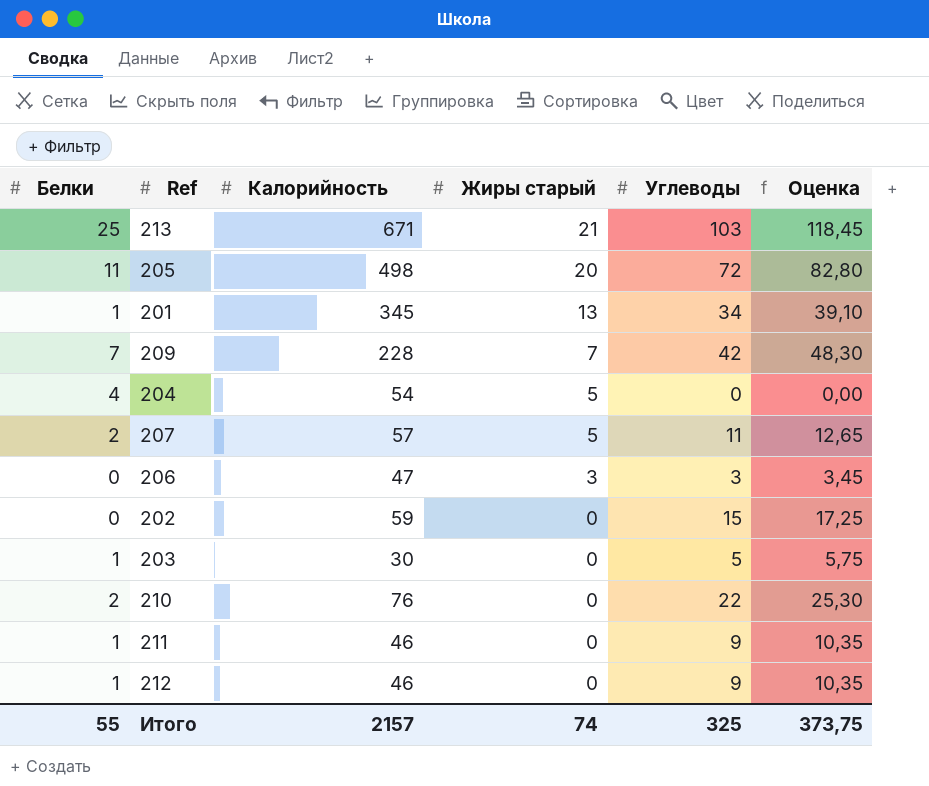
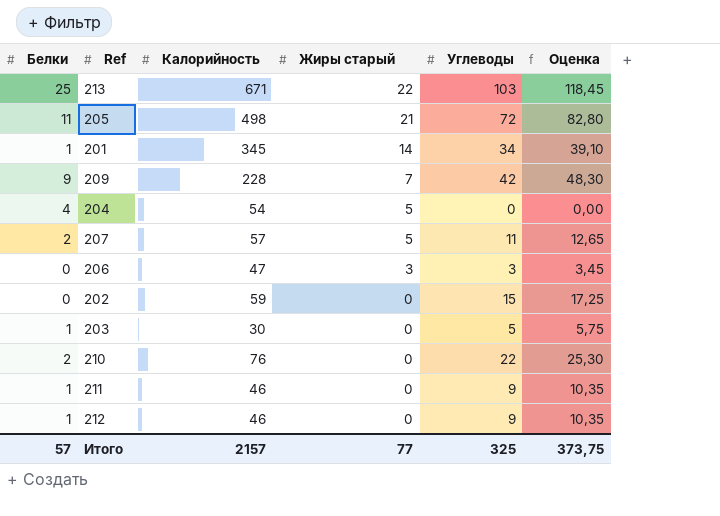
213 | Жиры старый: 21 -> 22
205 | Жиры старый: 20 -> 21
201 | Жиры старый: 13 -> 14
209 | Белки: 7 -> 9
Итого | Белки: 55 -> 57
Итого | Жиры старый: 74 -> 77

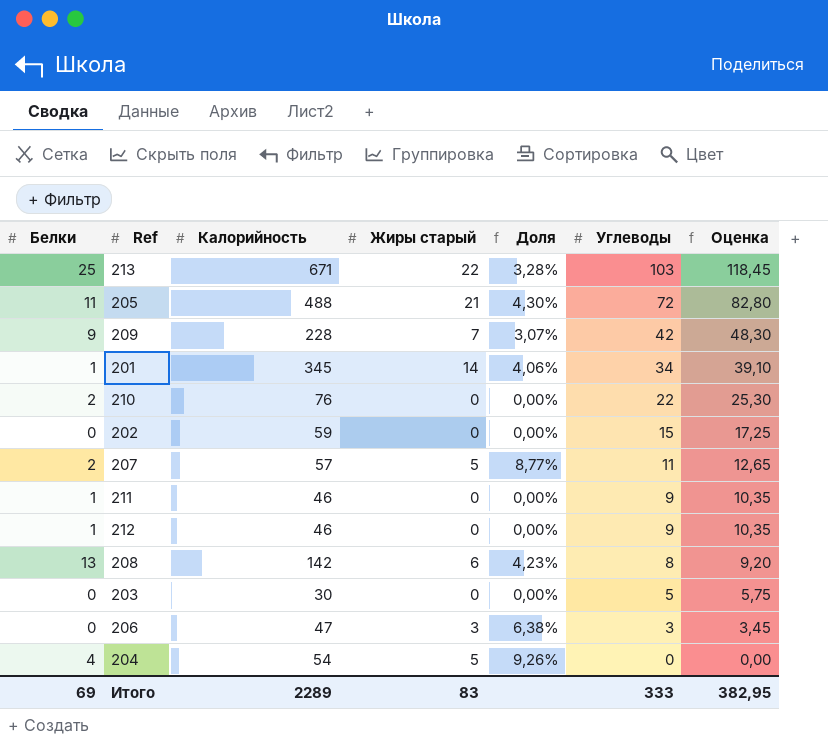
row order: Жиры старый descending -> Углеводы descending
column Доля | formula: none -> [Жиры старый] / [Калорийность]
205 | Калорийность: 498 -> 488
row 208: none -> 13 | 142 | 6 | 4,23% | 8 | 9,20
203 | Белки: 1 -> 0
Итого | Белки: 57 -> 69
Итого | Калорийность: 2157 -> 2289
Итого | Жиры старый: 77 -> 83
Итого | Углеводы: 325 -> 333
Итого | Оценка: 373,75 -> 382,95

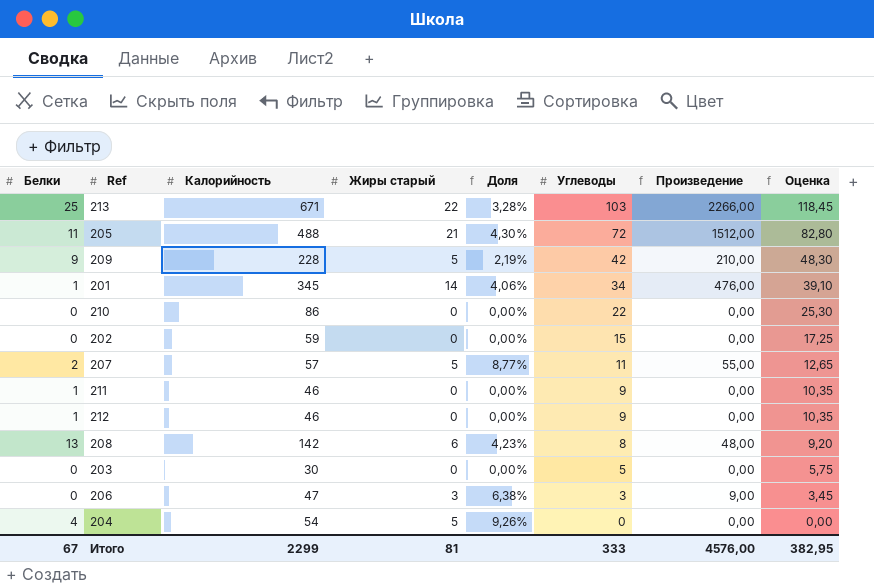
column Произведение | formula: none -> [Жиры старый] * [Углеводы]
209 | Жиры старый: 7 -> 5
209 | Доля: 3,07% -> 2,19%
210 | Белки: 2 -> 0
210 | Калорийность: 76 -> 86
Итого | Белки: 69 -> 67
Итого | Калорийность: 2289 -> 2299
Итого | Жиры старый: 83 -> 81

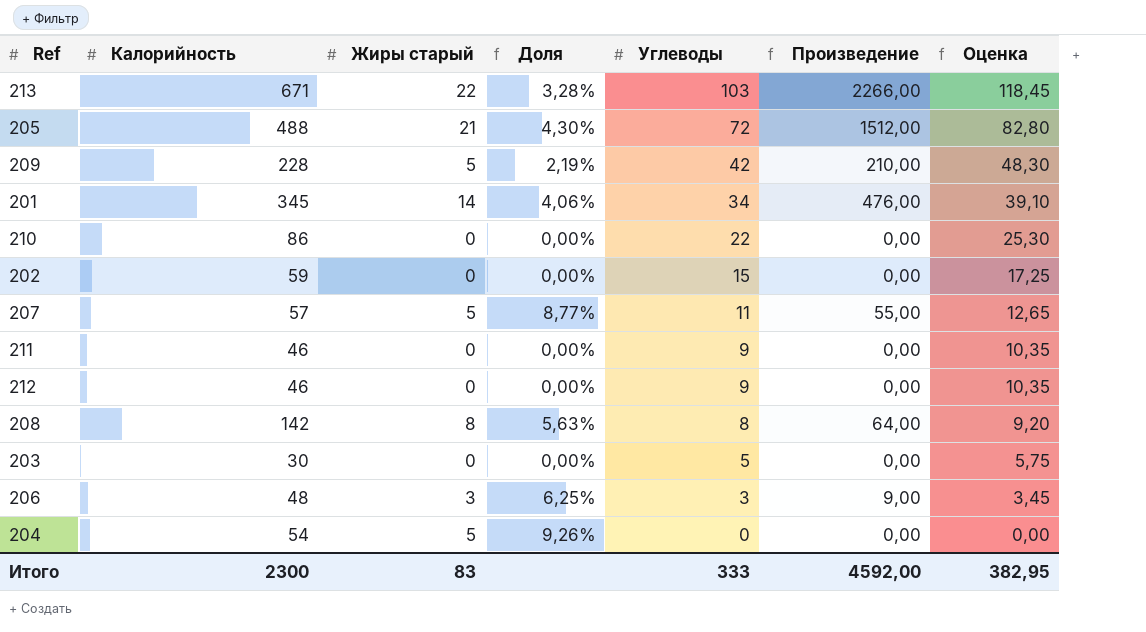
column Белки | position: 1 -> none
208 | Жиры старый: 6 -> 8
208 | Доля: 4,23% -> 5,63%
208 | Произведение: 48,00 -> 64,00
206 | Калорийность: 47 -> 48
206 | Доля: 6,38% -> 6,25%
Итого | Калорийность: 2299 -> 2300
Итого | Жиры старый: 81 -> 83
Итого | Произведение: 4576,00 -> 4592,00

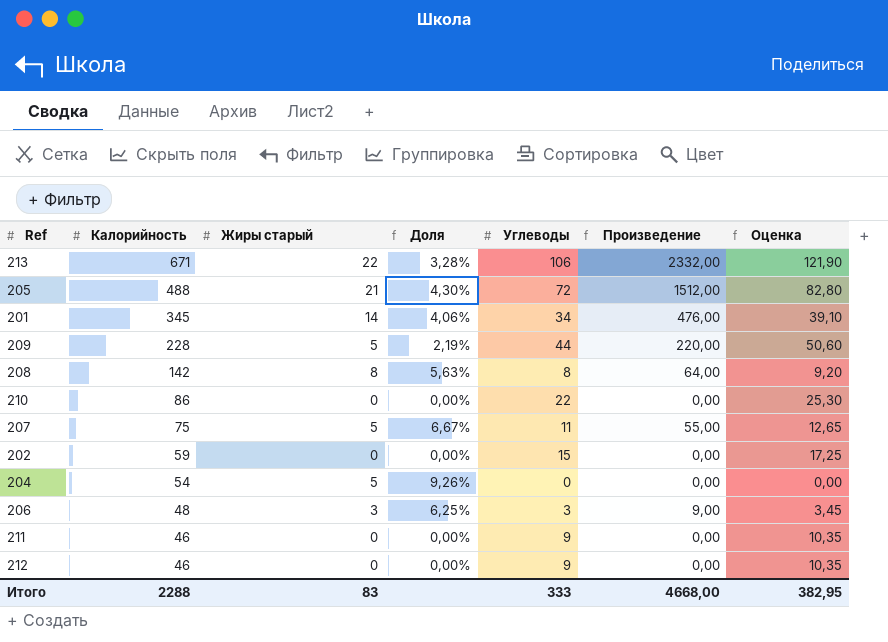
row order: Углеводы descending -> Калорийность descending
row 203: 30 | 0 | 0,00% | 5 | 0,00 | 5,75 -> none
213 | Углеводы: 103 -> 106
213 | Произведение: 2266,00 -> 2332,00
213 | Оценка: 118,45 -> 121,90
209 | Углеводы: 42 -> 44
209 | Произведение: 210,00 -> 220,00
209 | Оценка: 48,30 -> 50,60
207 | Калорийность: 57 -> 75
207 | Доля: 8,77% -> 6,67%
Итого | Калорийность: 2300 -> 2288
Итого | Произведение: 4592,00 -> 4668,00

